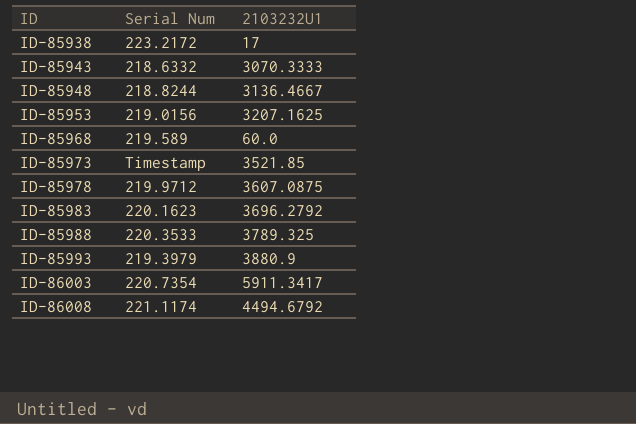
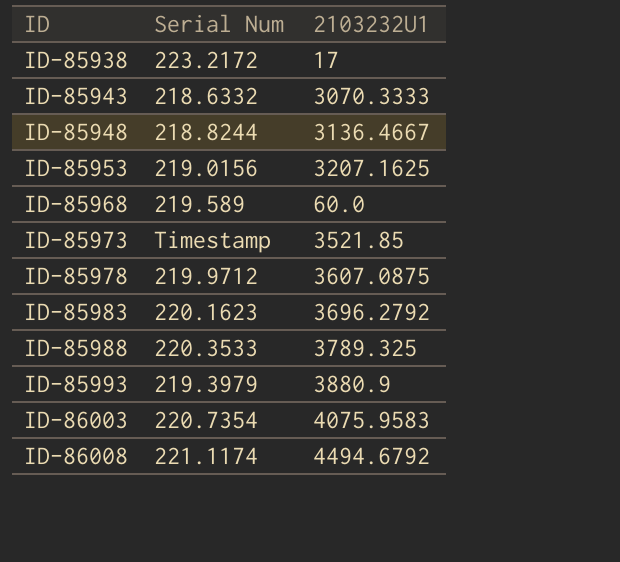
ID-86003 | 2103232U1: 5911.3417 -> 4075.9583

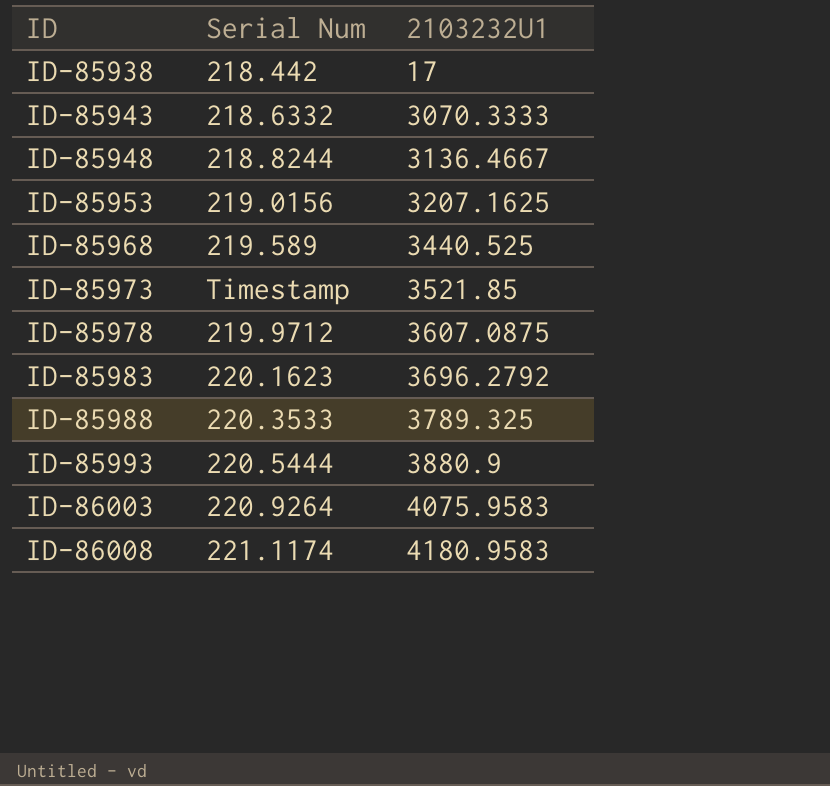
ID-85938 | Serial Num: 223.2172 -> 218.442
ID-85968 | 2103232U1: 60.0 -> 3440.525
ID-85993 | Serial Num: 219.3979 -> 220.5444
ID-86003 | Serial Num: 220.7354 -> 220.9264
ID-86008 | 2103232U1: 4494.6792 -> 4180.9583

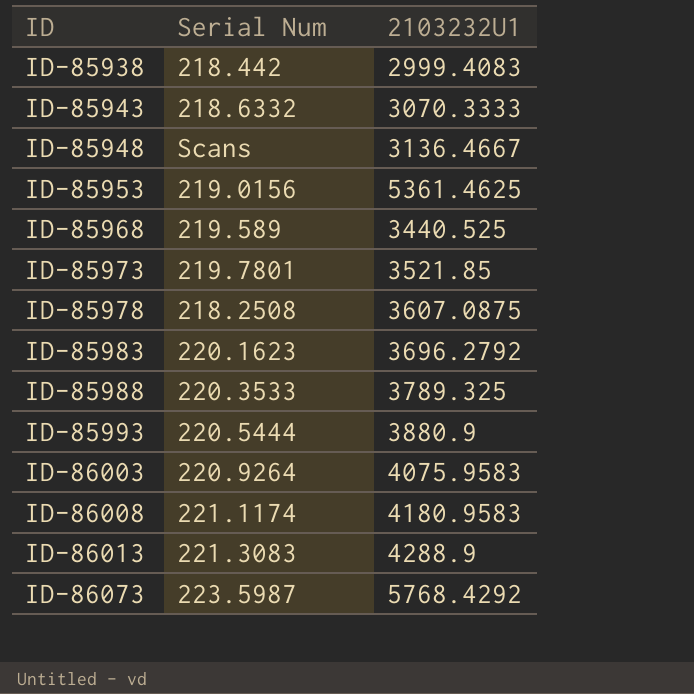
ID-85938 | 2103232U1: 17 -> 2999.4083
ID-85948 | Serial Num: 218.8244 -> Scans
ID-85953 | 2103232U1: 3207.1625 -> 5361.4625
ID-85973 | Serial Num: Timestamp -> 219.7801
ID-85978 | Serial Num: 219.9712 -> 218.2508
row ID-86013: none -> 221.3083 | 4288.9
row ID-86073: none -> 223.5987 | 5768.4292

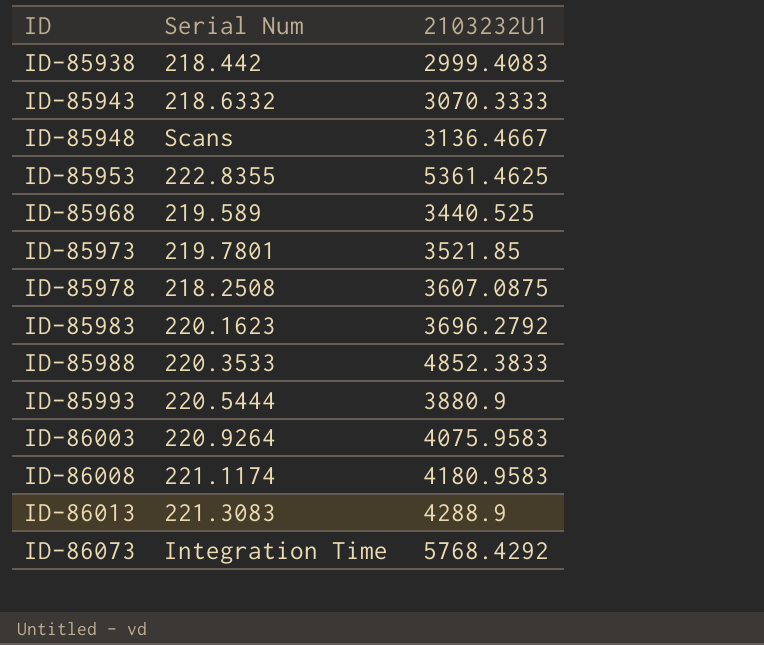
ID-85953 | Serial Num: 219.0156 -> 222.8355
ID-85988 | 2103232U1: 3789.325 -> 4852.3833
ID-86073 | Serial Num: 223.5987 -> Integration Time

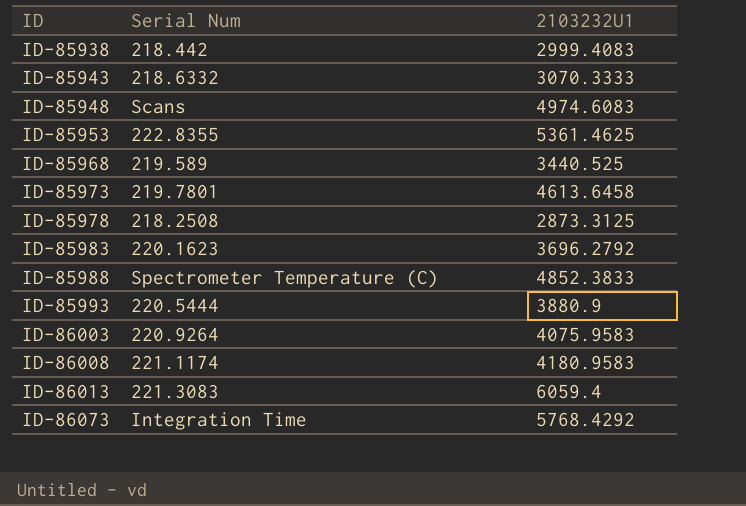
ID-85948 | 2103232U1: 3136.4667 -> 4974.6083
ID-85973 | 2103232U1: 3521.85 -> 4613.6458
ID-85978 | 2103232U1: 3607.0875 -> 2873.3125
ID-85988 | Serial Num: 220.3533 -> Spectrometer Temperature (C)
ID-86013 | 2103232U1: 4288.9 -> 6059.4

